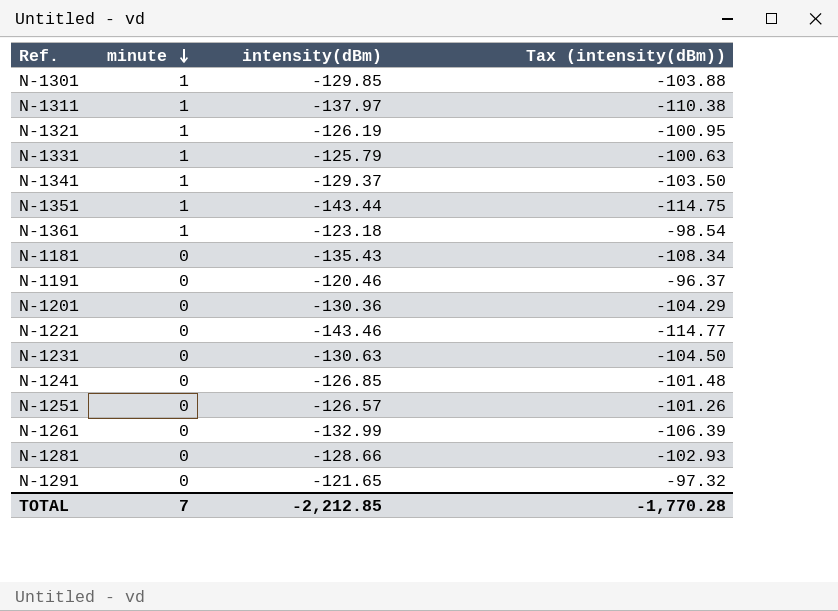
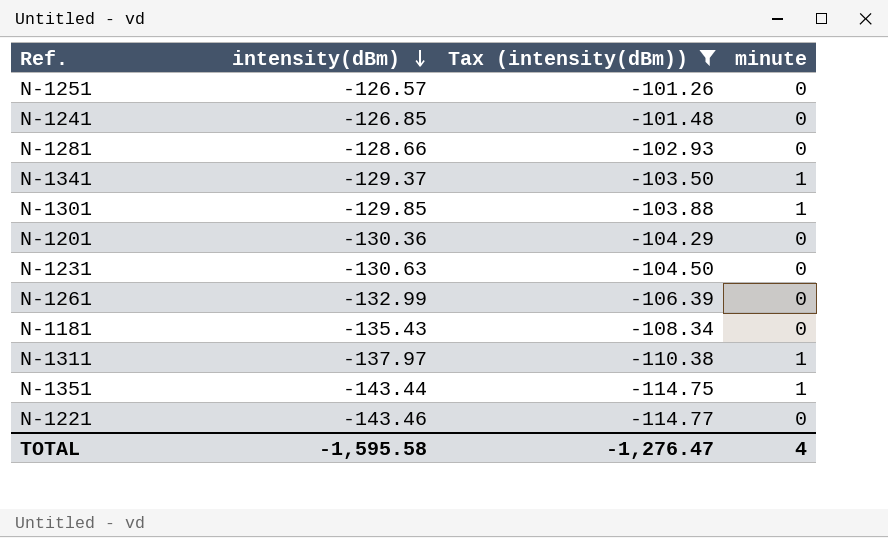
filter: none -> Tax (intensity(dBm)) <= -101.26
row order: minute descending -> intensity(dBm) descending
column minute | position: 2 -> 4
TOTAL | intensity(dBm): -2,212.85 -> -1,595.58
TOTAL | Tax (intensity(dBm)): -1,770.28 -> -1,276.47
TOTAL | minute: 7 -> 4

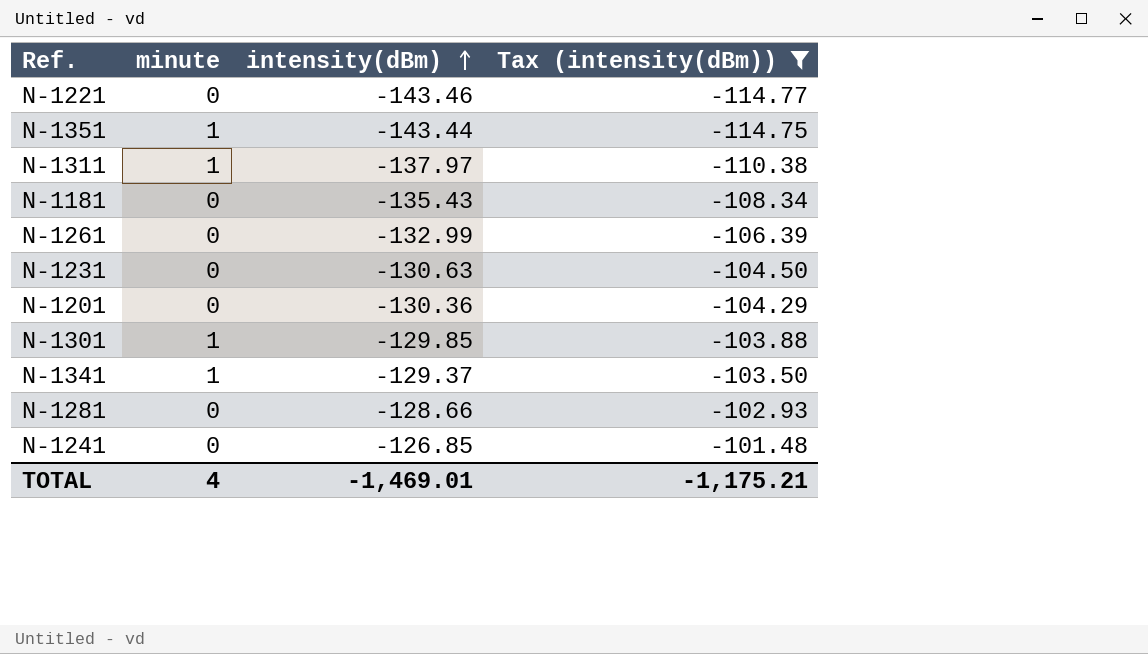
row order: intensity(dBm) descending -> intensity(dBm) ascending
column minute | position: 4 -> 2
row N-1251: -126.57 | -101.26 | 0 -> none
TOTAL | intensity(dBm): -1,595.58 -> -1,469.01
TOTAL | Tax (intensity(dBm)): -1,276.47 -> -1,175.21

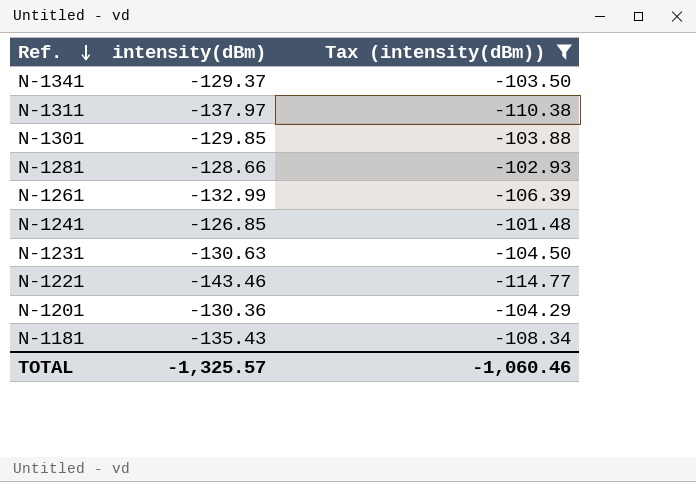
row order: intensity(dBm) ascending -> Ref. descending
column minute | position: 2 -> none
row N-1351: 1 | -143.44 | -114.75 -> none
TOTAL | intensity(dBm): -1,469.01 -> -1,325.57
TOTAL | Tax (intensity(dBm)): -1,175.21 -> -1,060.46

